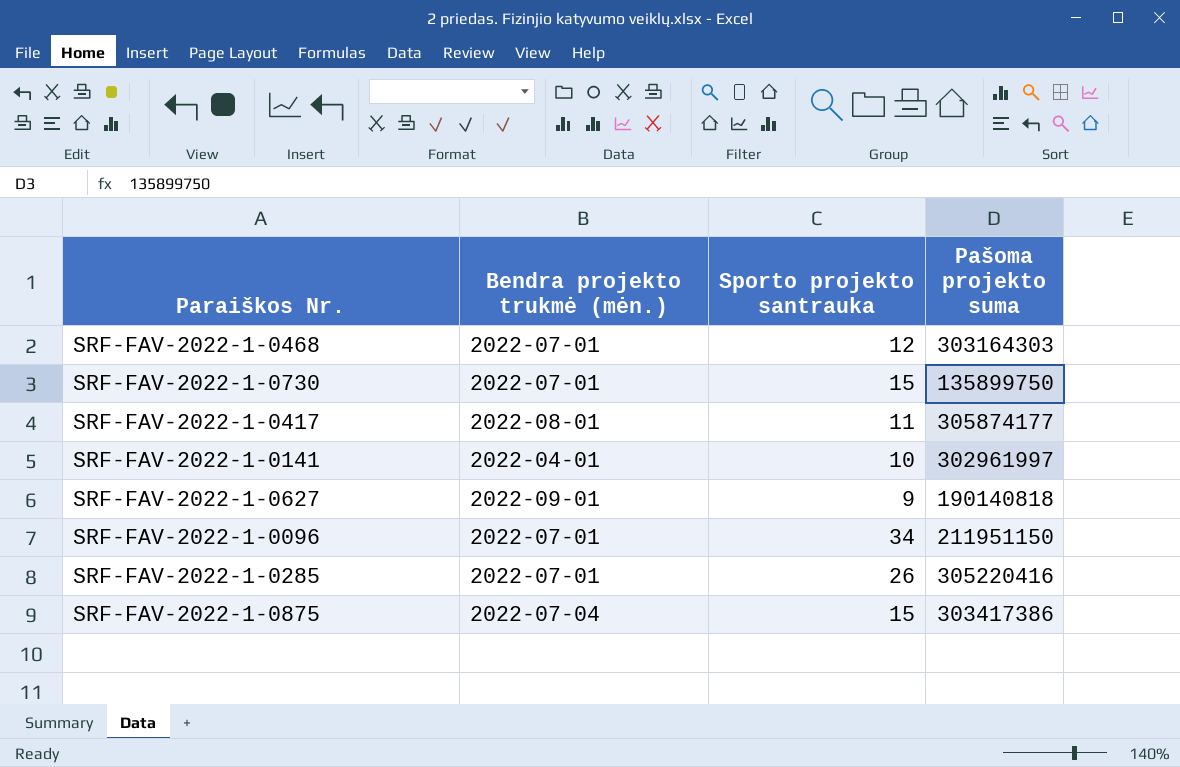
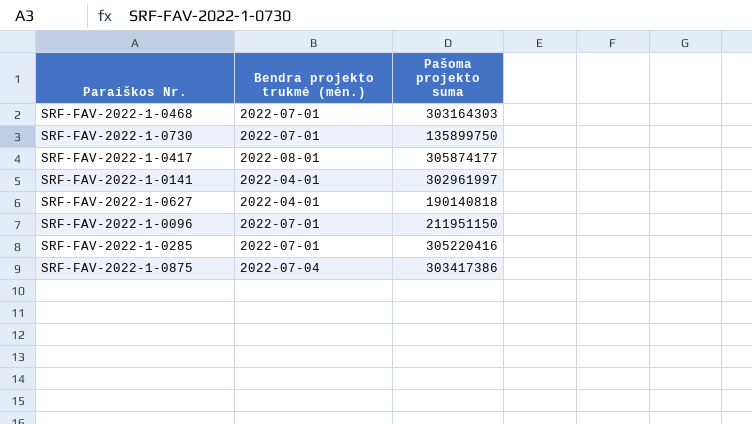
column Sporto projekto santrauka | position: 3 -> none
SRF-FAV-2022-1-0627 | Bendra projekto trukmė (mėn.): 2022-09-01 -> 2022-04-01

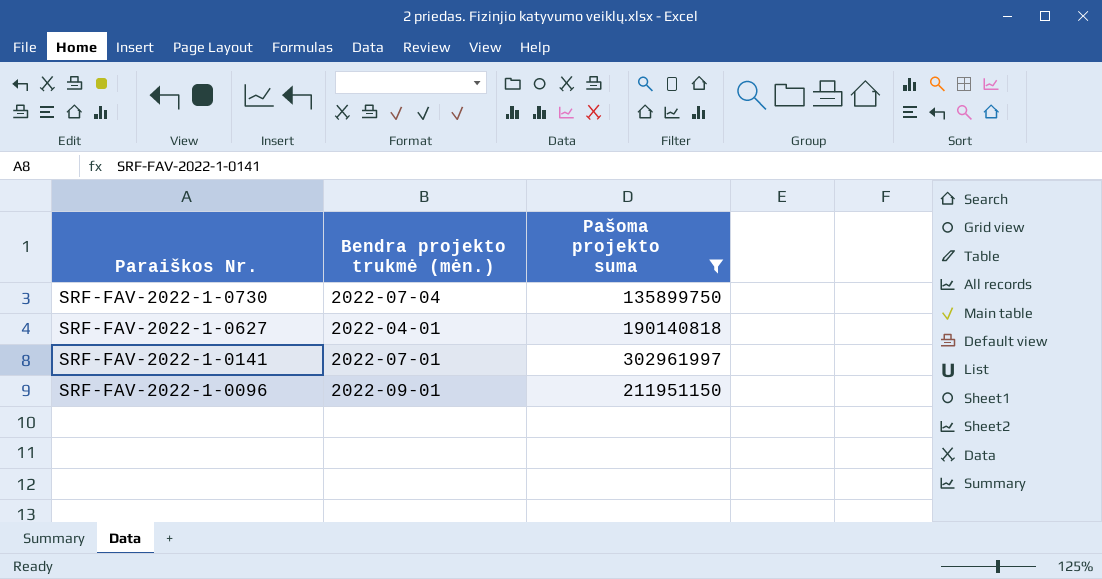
filter: none -> Pašoma projekto suma <= 302961997
row order: none -> Paraiškos Nr. descending
SRF-FAV-2022-1-0730 | Bendra projekto trukmė (mėn.): 2022-07-01 -> 2022-07-04
SRF-FAV-2022-1-0141 | Bendra projekto trukmė (mėn.): 2022-04-01 -> 2022-07-01
SRF-FAV-2022-1-0096 | Bendra projekto trukmė (mėn.): 2022-07-01 -> 2022-09-01

